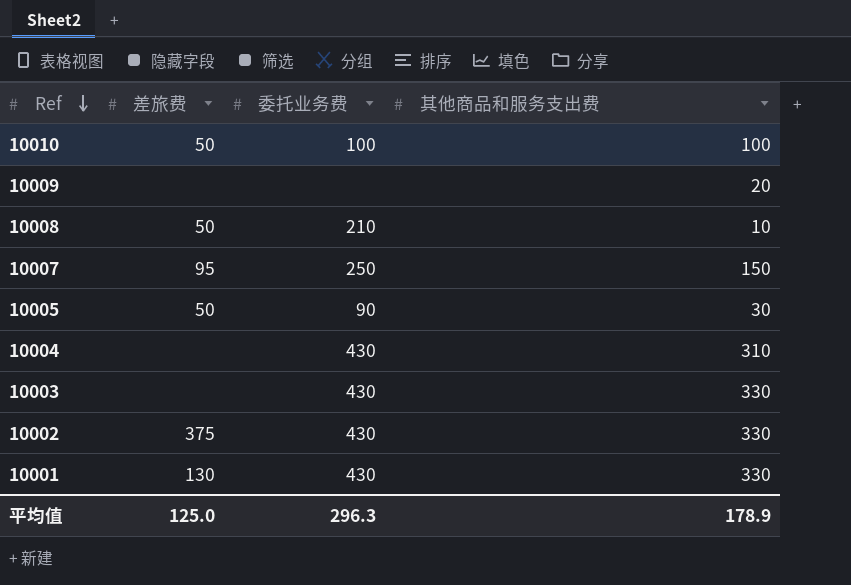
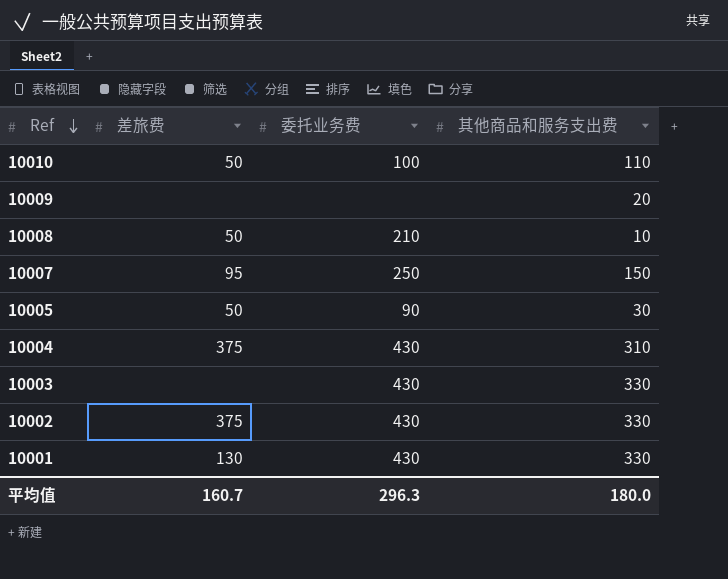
10010 | 其他商品和服务支出费: 100 -> 110
10004 | 差旅费: none -> 375
平均值 | 差旅费: 125.0 -> 160.7
平均值 | 其他商品和服务支出费: 178.9 -> 180.0

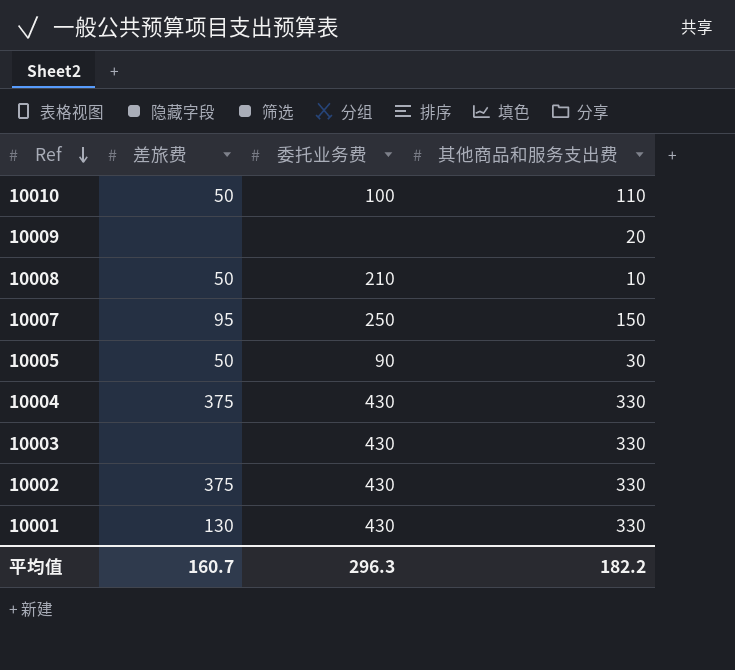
10004 | 其他商品和服务支出费: 310 -> 330
平均值 | 其他商品和服务支出费: 180.0 -> 182.2

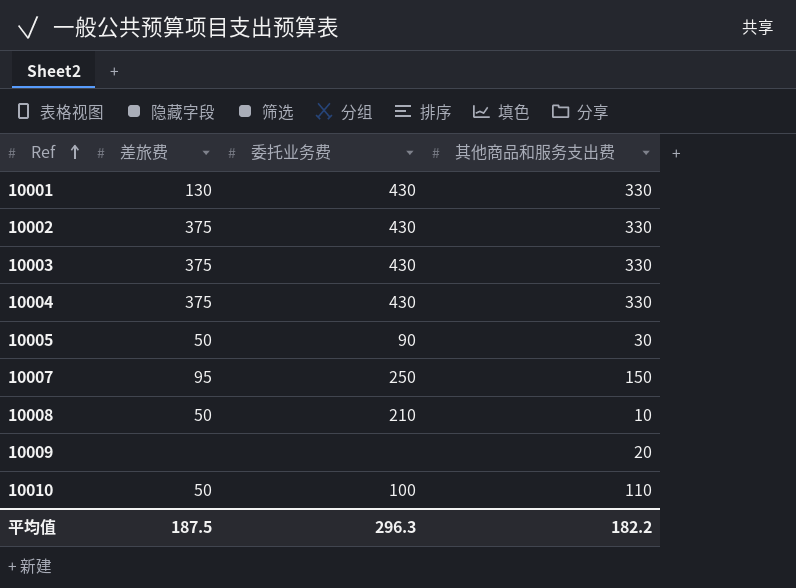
row order: Ref descending -> Ref ascending
10003 | 差旅费: none -> 375
平均值 | 差旅费: 160.7 -> 187.5

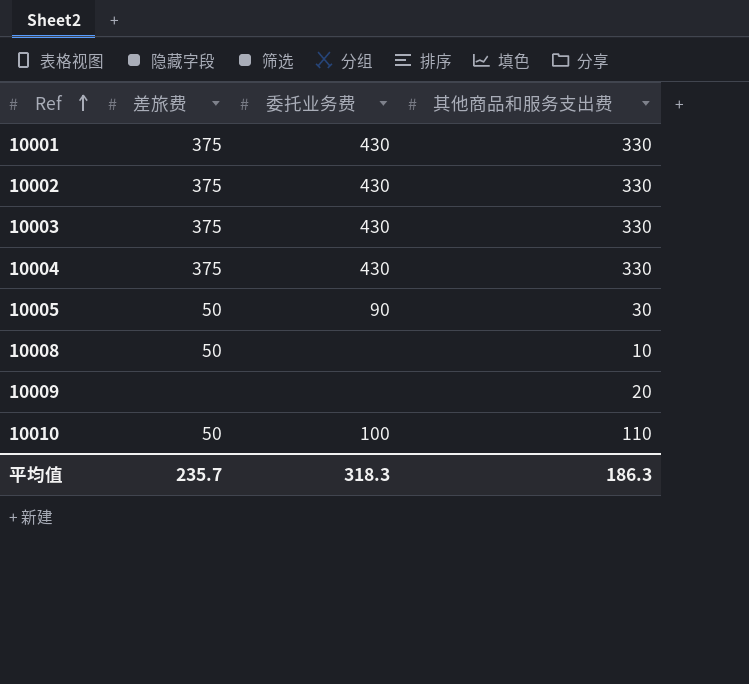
row 10007: 95 | 250 | 150 -> none
10001 | 差旅费: 130 -> 375
10008 | 委托业务费: 210 -> none
平均值 | 差旅费: 187.5 -> 235.7
平均值 | 委托业务费: 296.3 -> 318.3
平均值 | 其他商品和服务支出费: 182.2 -> 186.3

